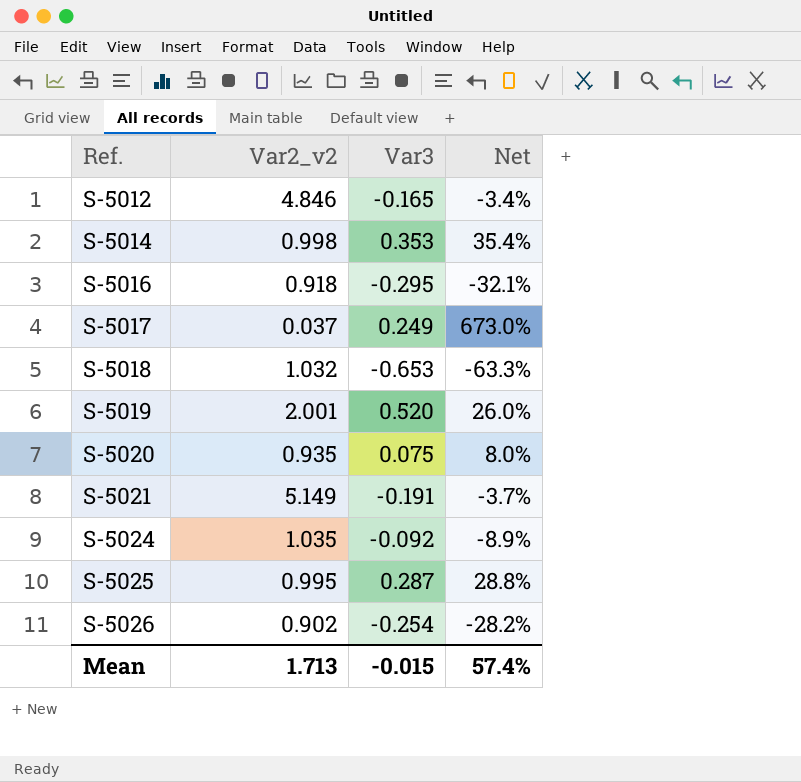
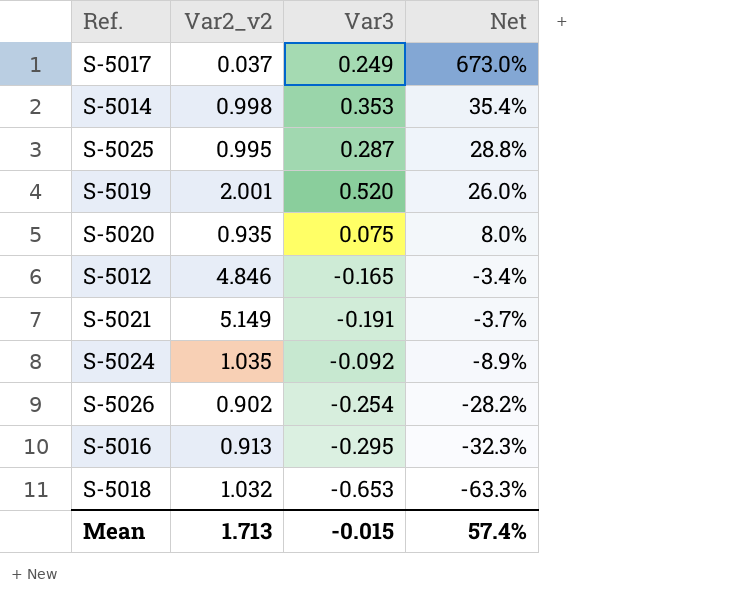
row order: Ref. ascending -> Net descending
S-5016 | Var2_v2: 0.918 -> 0.913
S-5016 | Net: -32.1% -> -32.3%

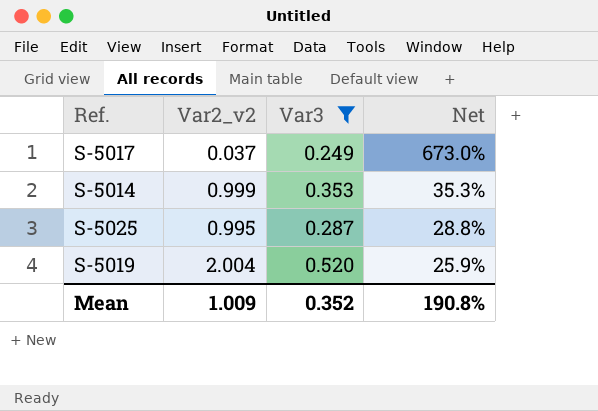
filter: none -> Var3 >= 0.249
S-5014 | Var2_v2: 0.998 -> 0.999
S-5014 | Net: 35.4% -> 35.3%
S-5019 | Var2_v2: 2.001 -> 2.004
S-5019 | Net: 26.0% -> 25.9%
Mean | Var2_v2: 1.713 -> 1.009
Mean | Var3: -0.015 -> 0.352
Mean | Net: 57.4% -> 190.8%

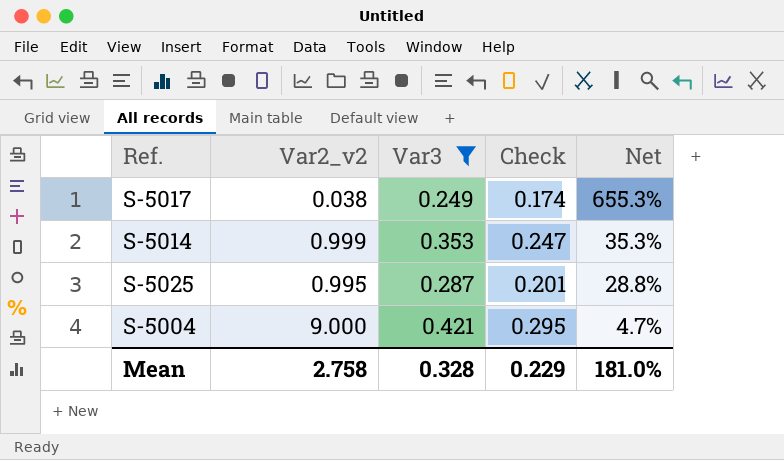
column Check | formula: none -> [Var3] * 0.7
row S-5019: 2.004 | 0.520 | 25.9% -> none
S-5017 | Var2_v2: 0.037 -> 0.038
S-5017 | Net: 673.0% -> 655.3%
row S-5004: none -> 9.000 | 0.421 | 0.295 | 4.7%
Mean | Var2_v2: 1.009 -> 2.758
Mean | Var3: 0.352 -> 0.328
Mean | Net: 190.8% -> 181.0%

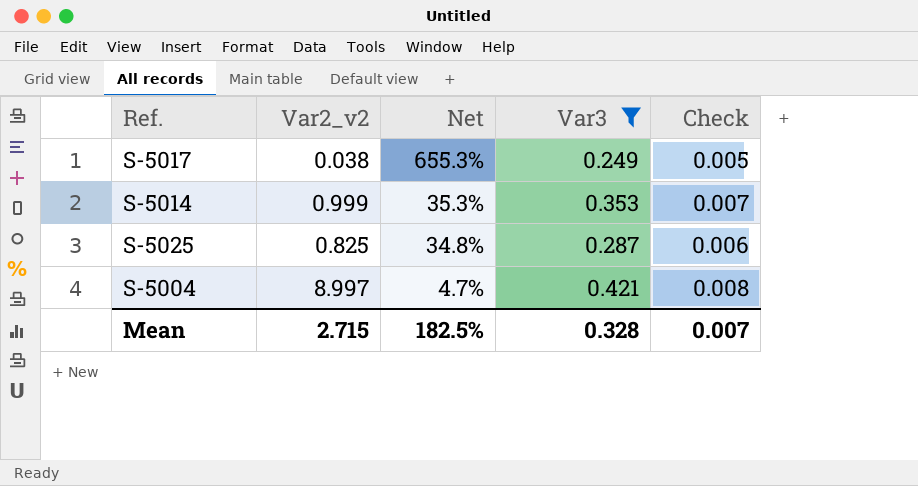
column Net | position: 5 -> 3
column Check | formula: [Var3] * 0.7 -> [Var3] * 0.02
S-5025 | Var2_v2: 0.995 -> 0.825
S-5025 | Net: 28.8% -> 34.8%
S-5004 | Var2_v2: 9.000 -> 8.997
Mean | Var2_v2: 2.758 -> 2.715
Mean | Net: 181.0% -> 182.5%
Mean | Check: 0.229 -> 0.007

